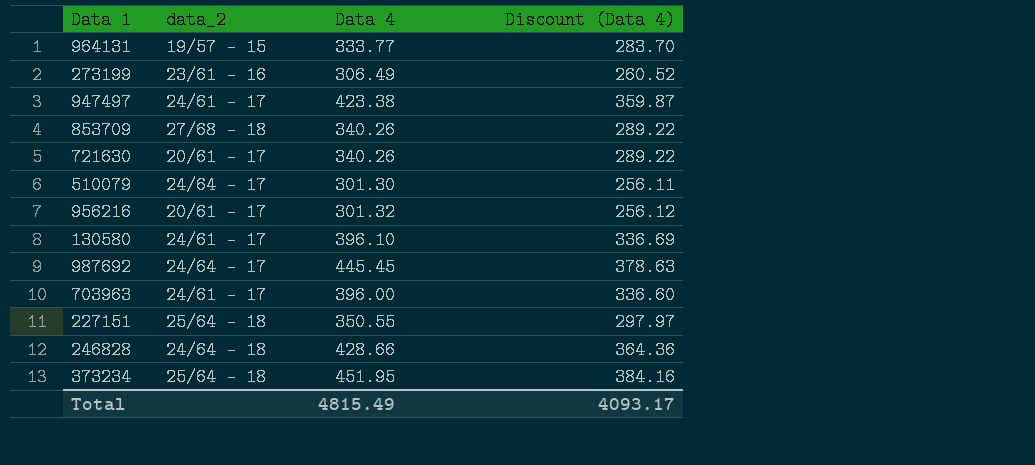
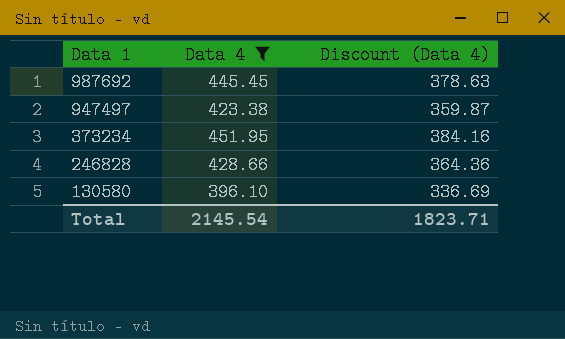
filter: none -> Data 4 >= 396.10
row order: none -> Data 1 descending
column data_2 | position: 2 -> none
Total | Data 4: 4815.49 -> 2145.54
Total | Discount (Data 4): 4093.17 -> 1823.71

